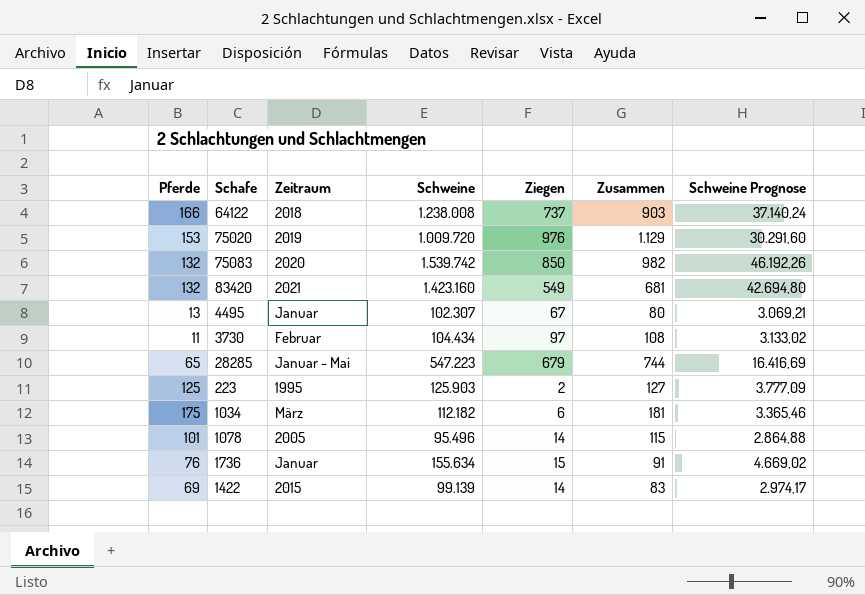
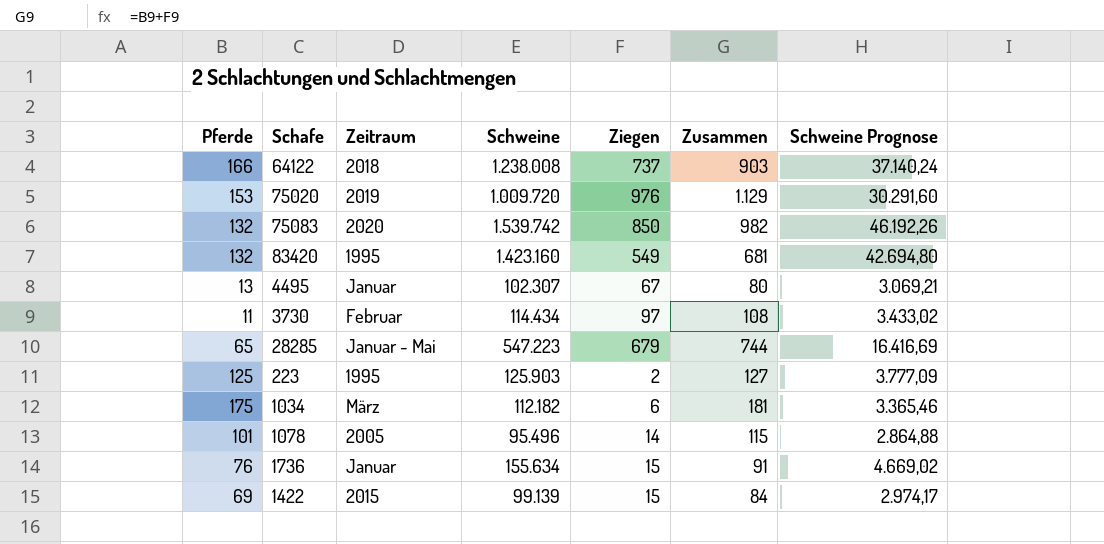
83420 | Zeitraum: 2021 -> 1995
3730 | Schweine: 104.434 -> 114.434
3730 | Schweine Prognose: 3.133,02 -> 3.433,02
1422 | Ziegen: 14 -> 15
1422 | Zusammen: 83 -> 84

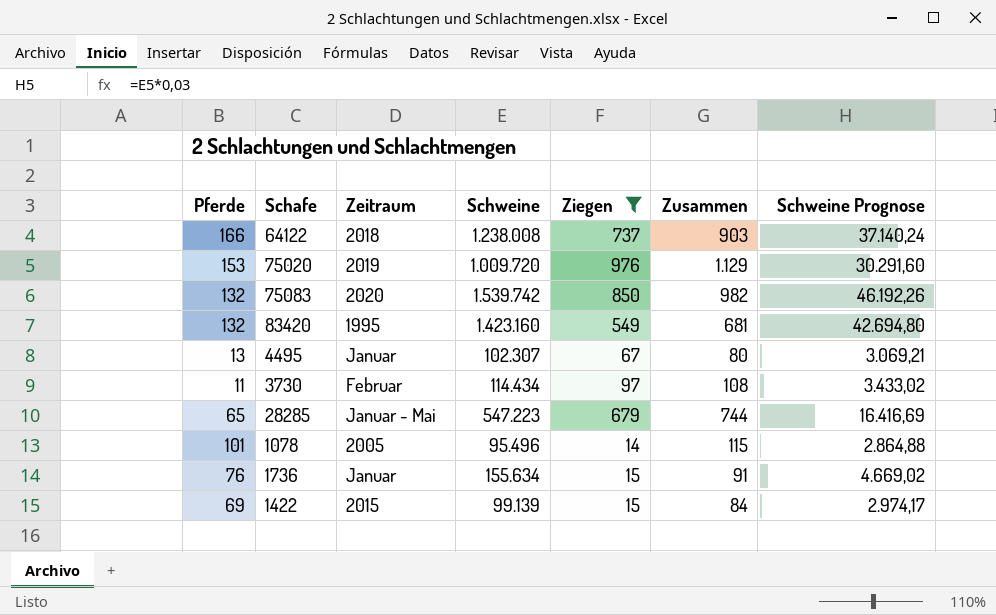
filter: none -> Ziegen >= 14

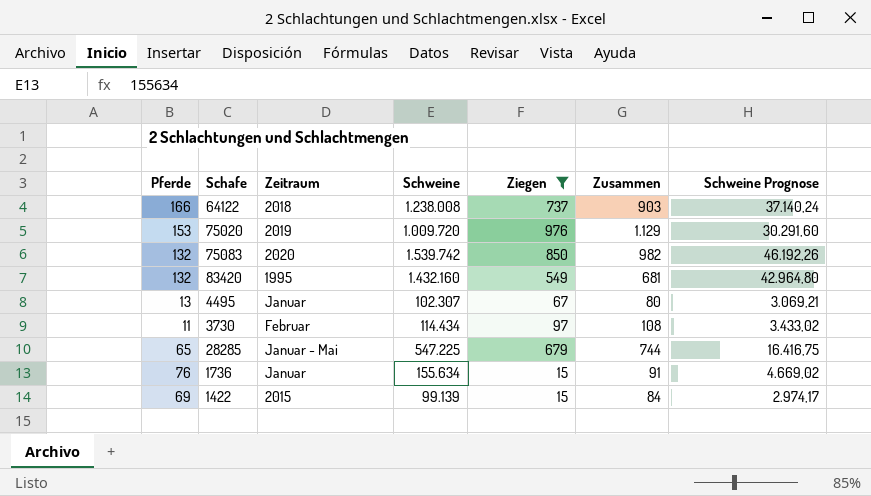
row 1078: 101 | 2005 | 95.496 | 14 | 115 | 2.864,88 -> none
83420 | Schweine: 1.423.160 -> 1.432.160
83420 | Schweine Prognose: 42.694,80 -> 42.964,80
28285 | Schweine: 547.223 -> 547.225
28285 | Schweine Prognose: 16.416,69 -> 16.416,75

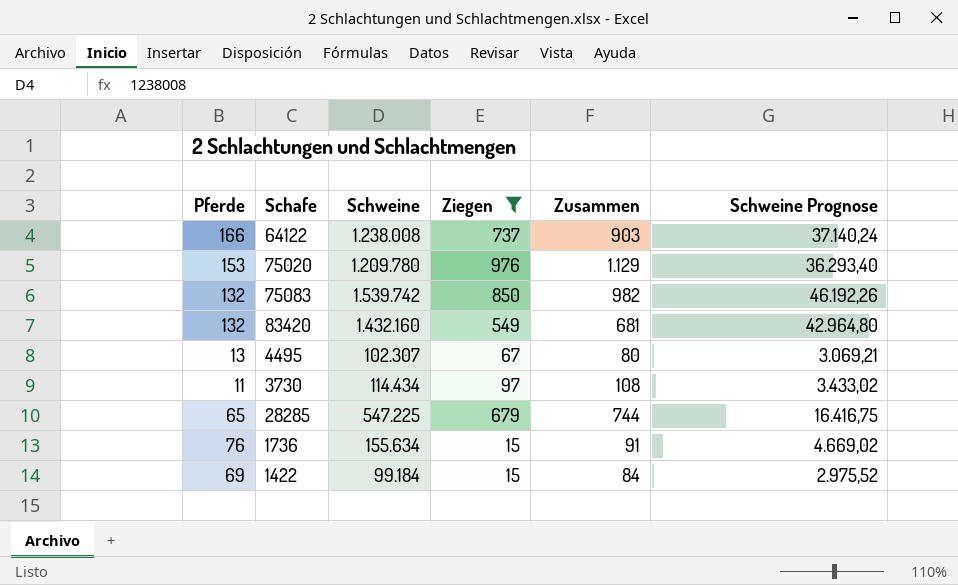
column Zeitraum | position: 3 -> none
75020 | Schweine: 1.009.720 -> 1.209.780
75020 | Schweine Prognose: 30.291,60 -> 36.293,40
1422 | Schweine: 99.139 -> 99.184
1422 | Schweine Prognose: 2.974,17 -> 2.975,52

